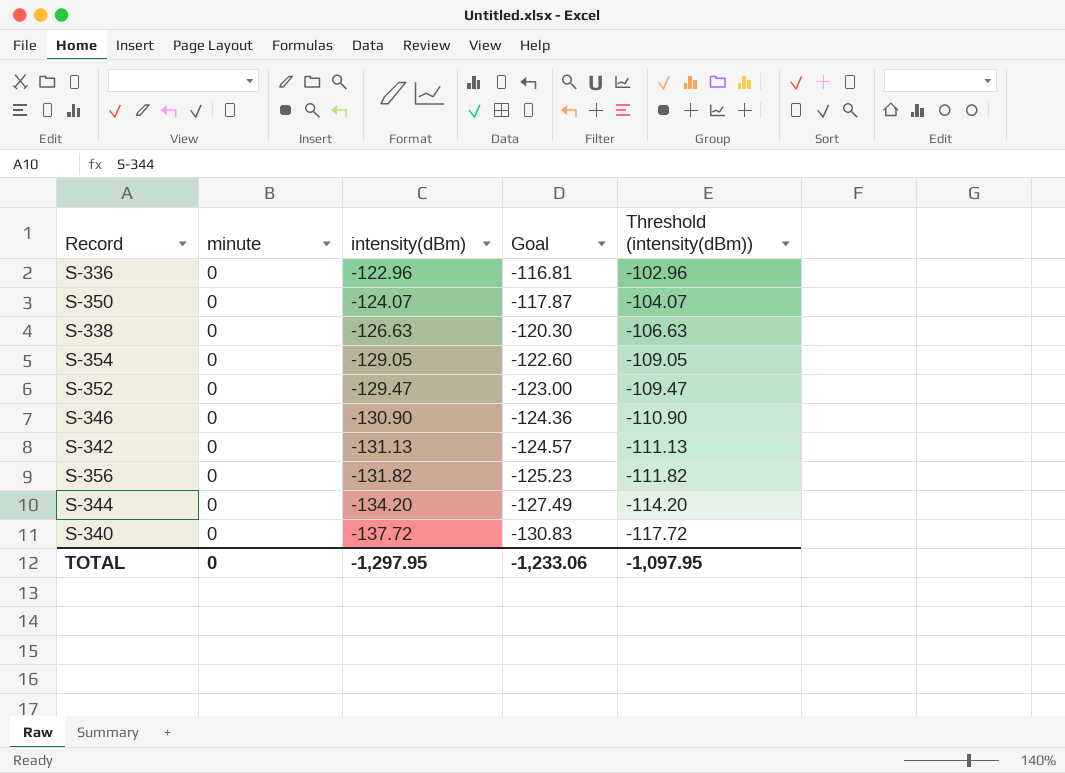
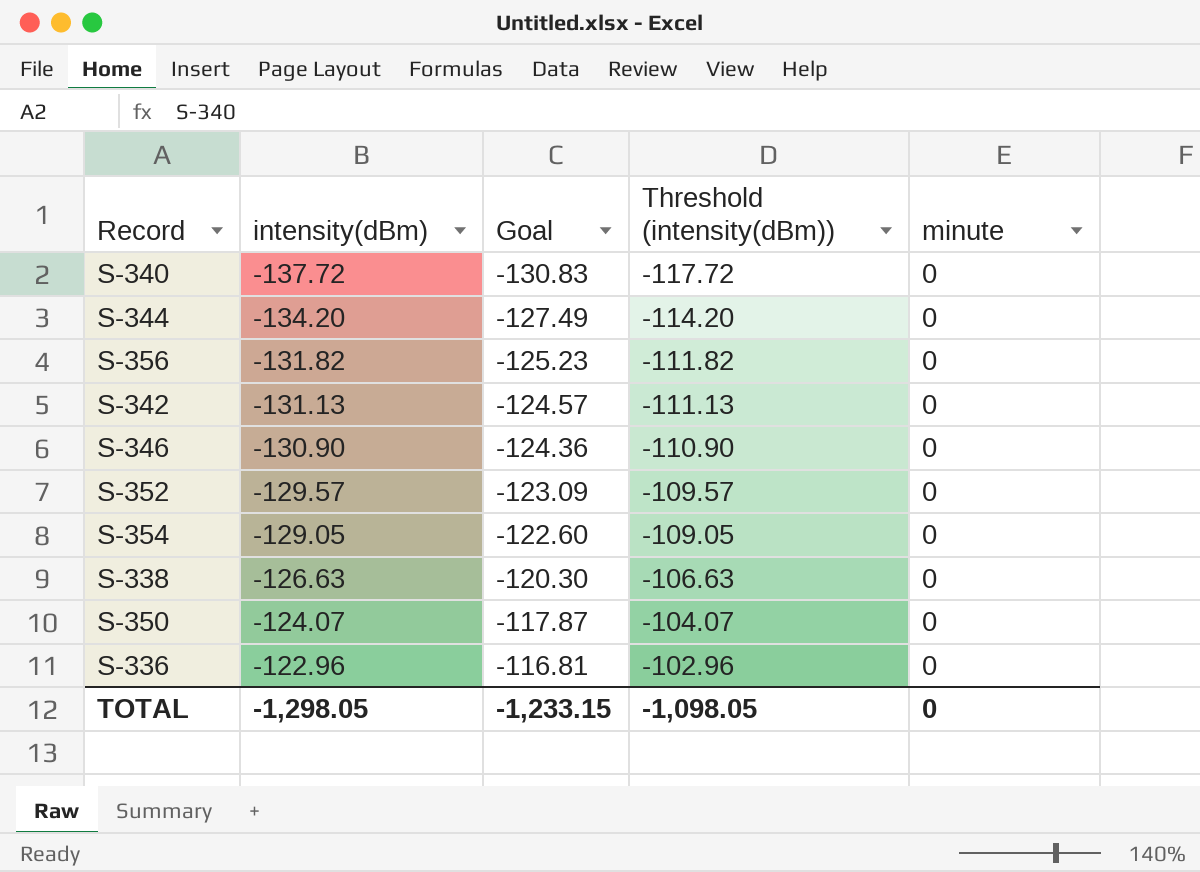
row order: intensity(dBm) descending -> intensity(dBm) ascending
column minute | position: 2 -> 5
S-352 | intensity(dBm): -129.47 -> -129.57
S-352 | Goal: -123.00 -> -123.09
S-352 | Threshold (intensity(dBm)): -109.47 -> -109.57
TOTAL | intensity(dBm): -1,297.95 -> -1,298.05
TOTAL | Goal: -1,233.06 -> -1,233.15
TOTAL | Threshold (intensity(dBm)): -1,097.95 -> -1,098.05

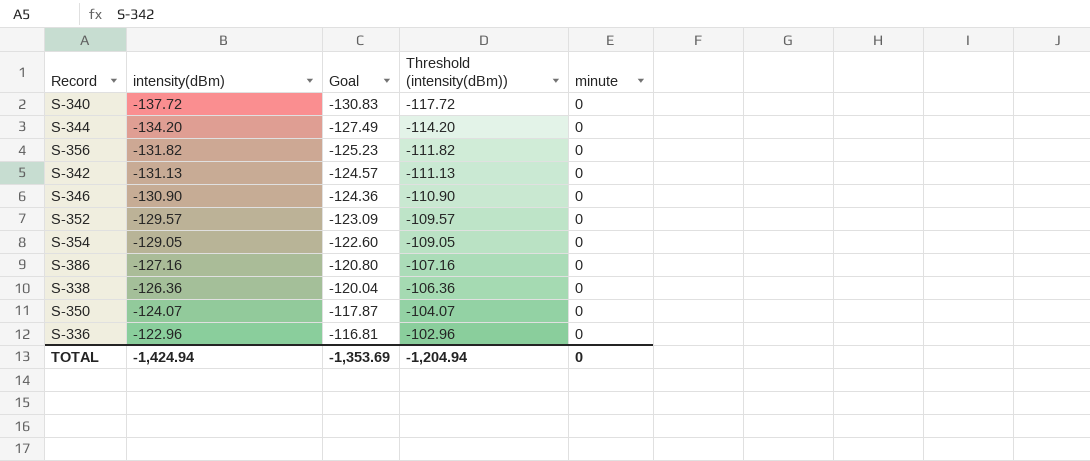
row S-386: none -> -127.16 | -120.80 | -107.16 | 0
S-338 | intensity(dBm): -126.63 -> -126.36
S-338 | Goal: -120.30 -> -120.04
S-338 | Threshold (intensity(dBm)): -106.63 -> -106.36
TOTAL | intensity(dBm): -1,298.05 -> -1,424.94
TOTAL | Goal: -1,233.15 -> -1,353.69
TOTAL | Threshold (intensity(dBm)): -1,098.05 -> -1,204.94

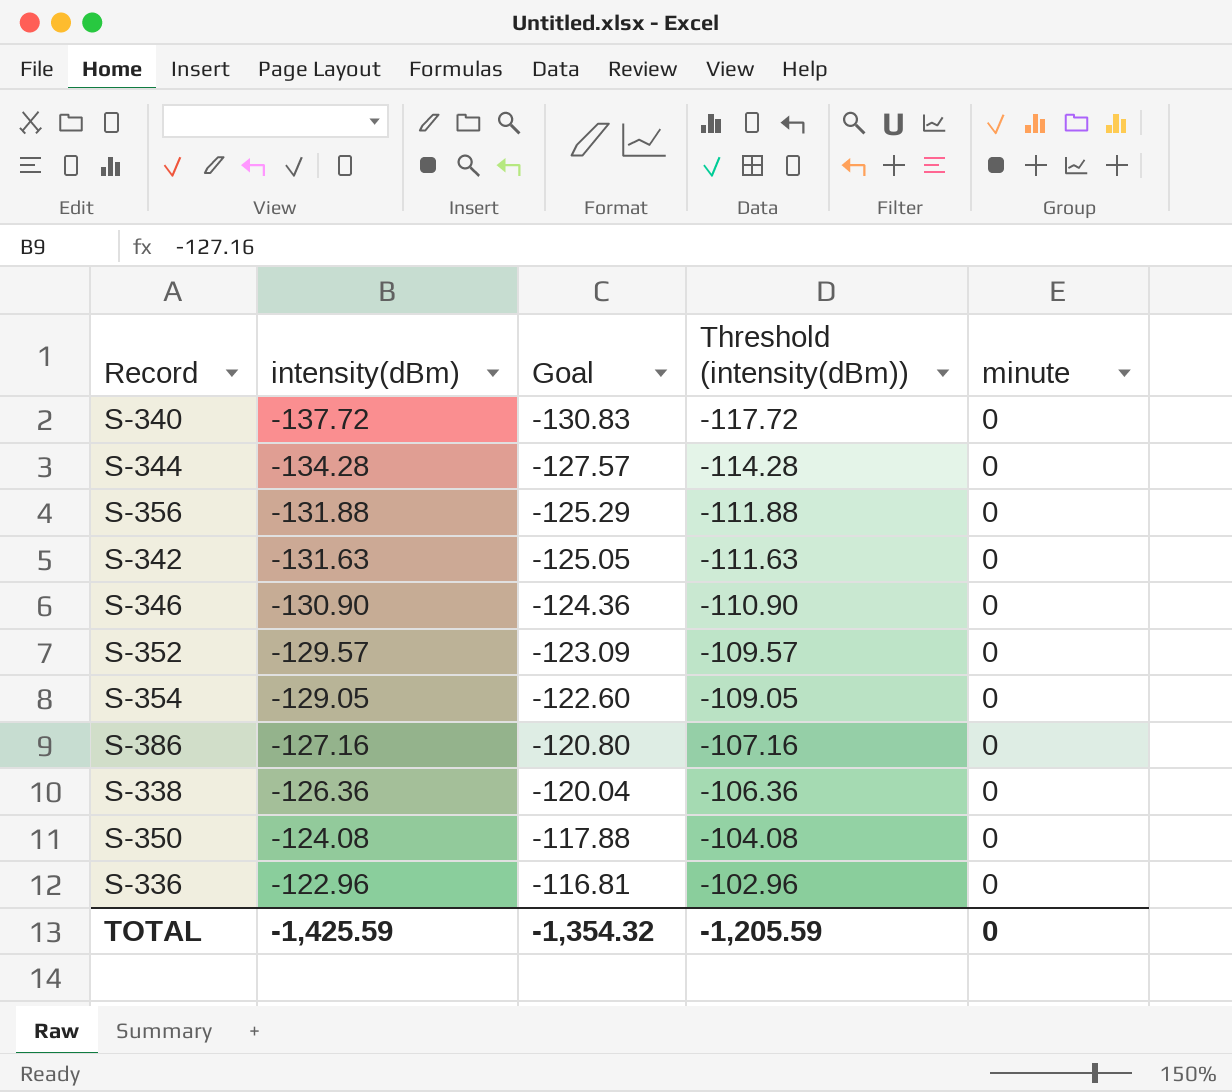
S-344 | intensity(dBm): -134.20 -> -134.28
S-344 | Goal: -127.49 -> -127.57
S-344 | Threshold (intensity(dBm)): -114.20 -> -114.28
S-356 | intensity(dBm): -131.82 -> -131.88
S-356 | Goal: -125.23 -> -125.29
S-356 | Threshold (intensity(dBm)): -111.82 -> -111.88
S-342 | intensity(dBm): -131.13 -> -131.63
S-342 | Goal: -124.57 -> -125.05
S-342 | Threshold (intensity(dBm)): -111.13 -> -111.63
S-350 | intensity(dBm): -124.07 -> -124.08
S-350 | Goal: -117.87 -> -117.88
S-350 | Threshold (intensity(dBm)): -104.07 -> -104.08
TOTAL | intensity(dBm): -1,424.94 -> -1,425.59
TOTAL | Goal: -1,353.69 -> -1,354.32
TOTAL | Threshold (intensity(dBm)): -1,204.94 -> -1,205.59

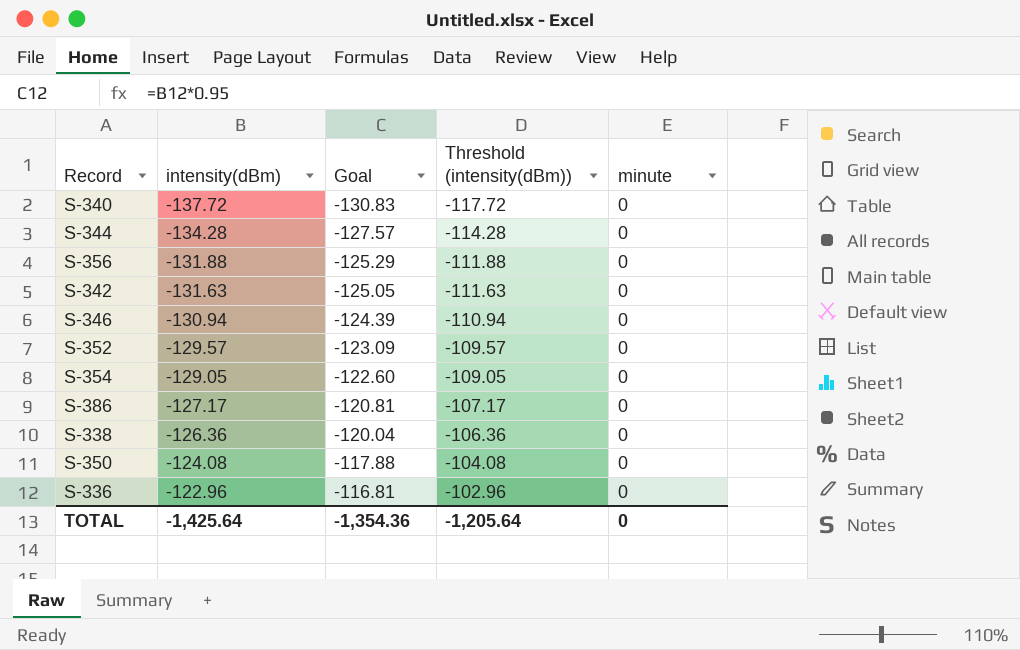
S-346 | intensity(dBm): -130.90 -> -130.94
S-346 | Goal: -124.36 -> -124.39
S-346 | Threshold (intensity(dBm)): -110.90 -> -110.94
S-386 | intensity(dBm): -127.16 -> -127.17
S-386 | Goal: -120.80 -> -120.81
S-386 | Threshold (intensity(dBm)): -107.16 -> -107.17
TOTAL | intensity(dBm): -1,425.59 -> -1,425.64
TOTAL | Goal: -1,354.32 -> -1,354.36
TOTAL | Threshold (intensity(dBm)): -1,205.59 -> -1,205.64

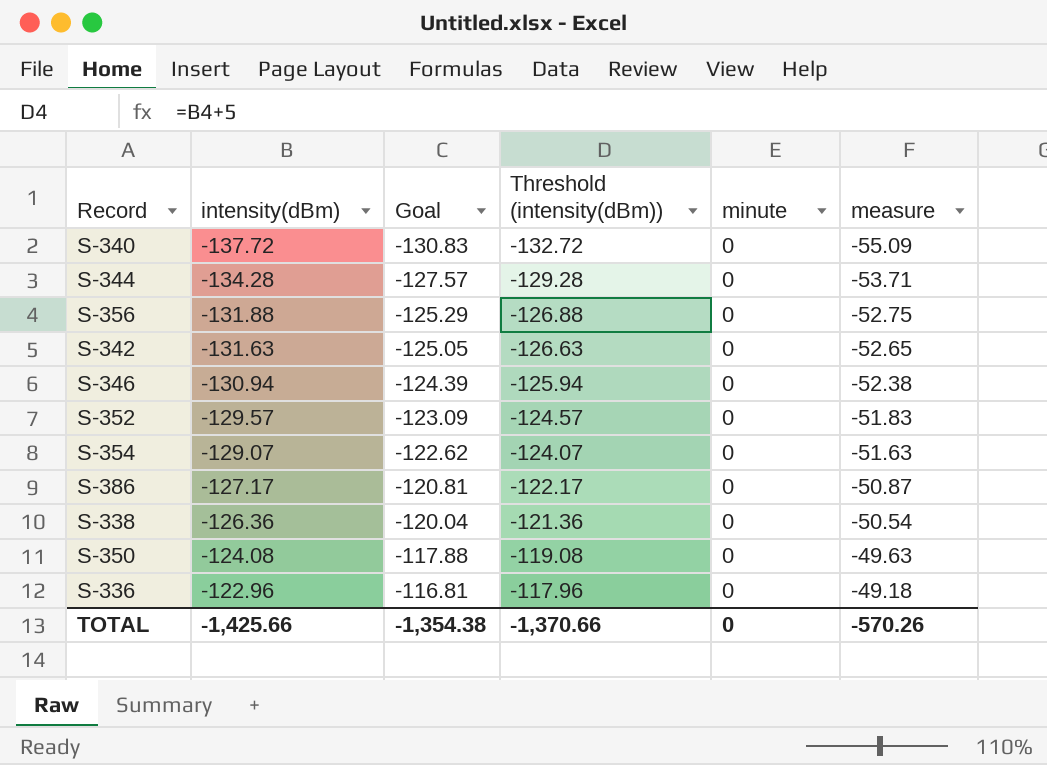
column Threshold (intensity(dBm)) | formula: [intensity(dBm)] + 20 -> [intensity(dBm)] + 5
column measure | formula: none -> [intensity(dBm)] * 0.4
S-354 | intensity(dBm): -129.05 -> -129.07
S-354 | Goal: -122.60 -> -122.62
TOTAL | intensity(dBm): -1,425.64 -> -1,425.66
TOTAL | Goal: -1,354.36 -> -1,354.38
TOTAL | Threshold (intensity(dBm)): -1,205.64 -> -1,370.66

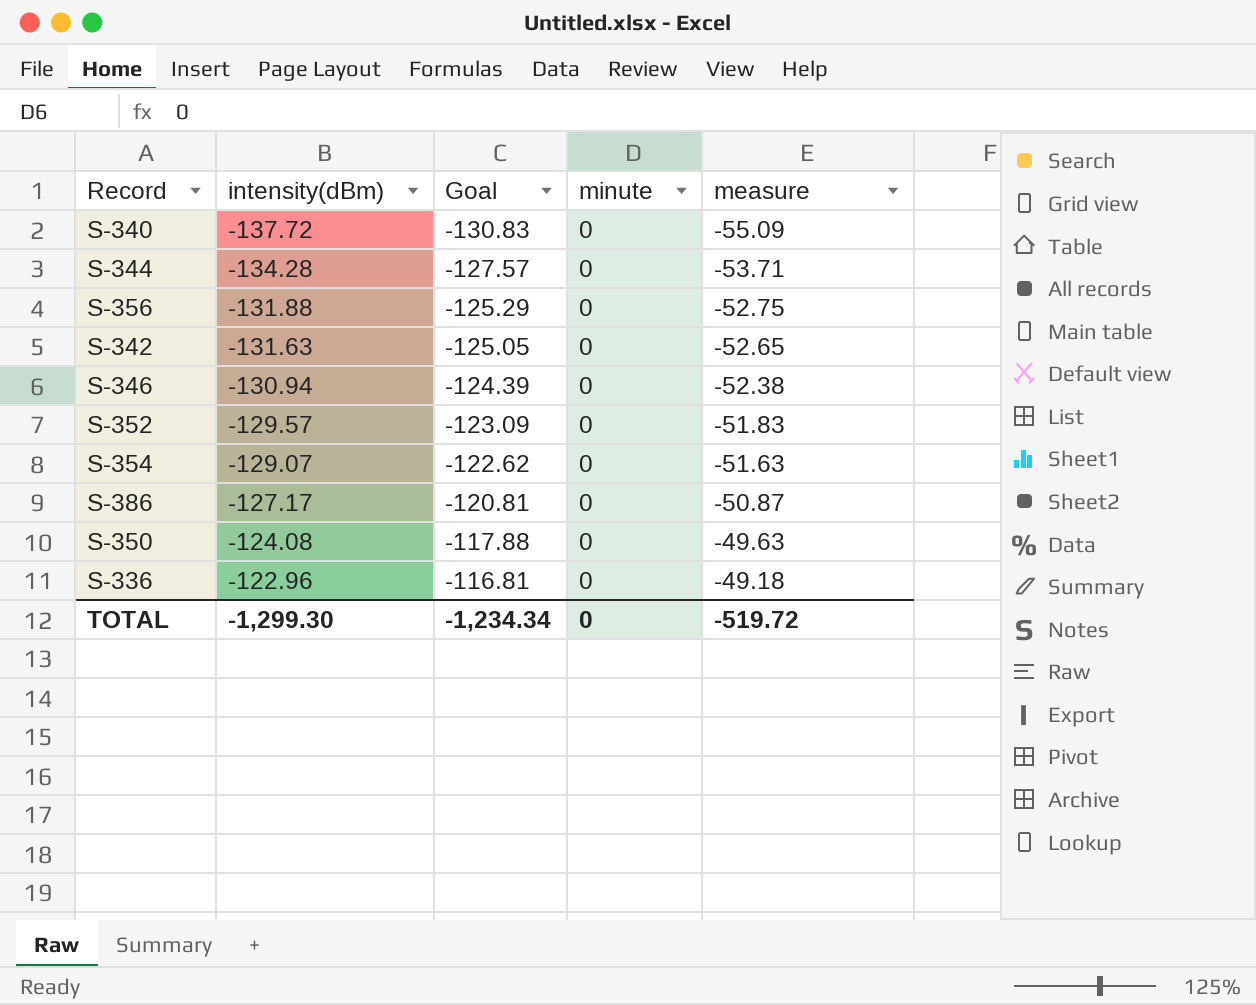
column Threshold (intensity(dBm)) | formula: [intensity(dBm)] + 5 -> none
row S-338: -126.36 | -120.04 | -121.36 | 0 | -50.54 -> none
TOTAL | intensity(dBm): -1,425.66 -> -1,299.30
TOTAL | Goal: -1,354.38 -> -1,234.34
TOTAL | measure: -570.26 -> -519.72

